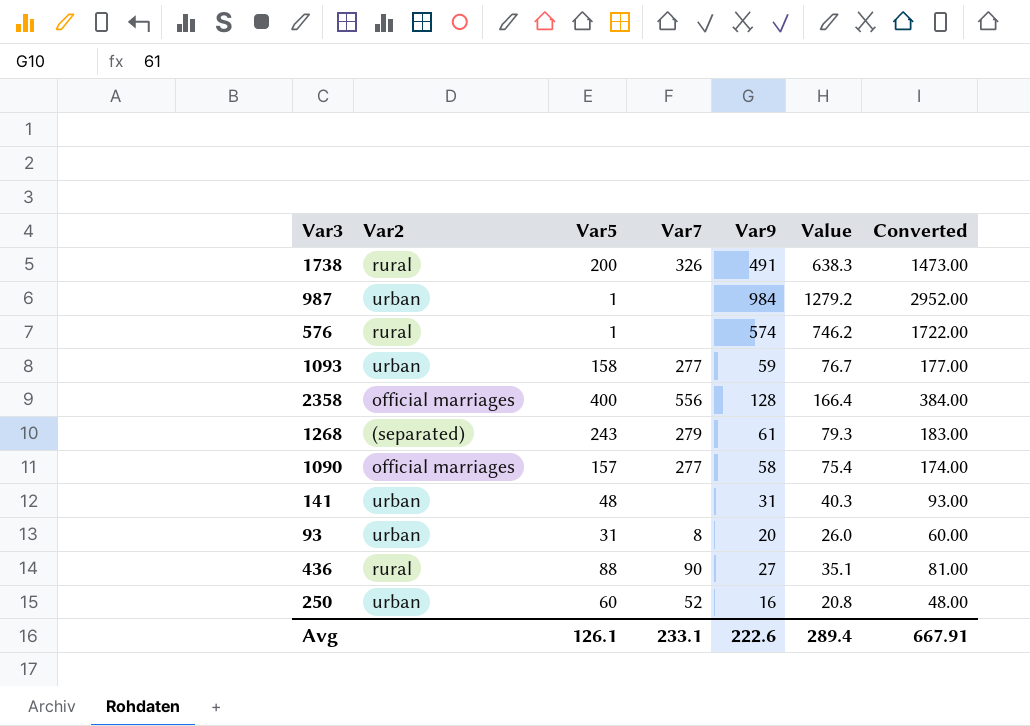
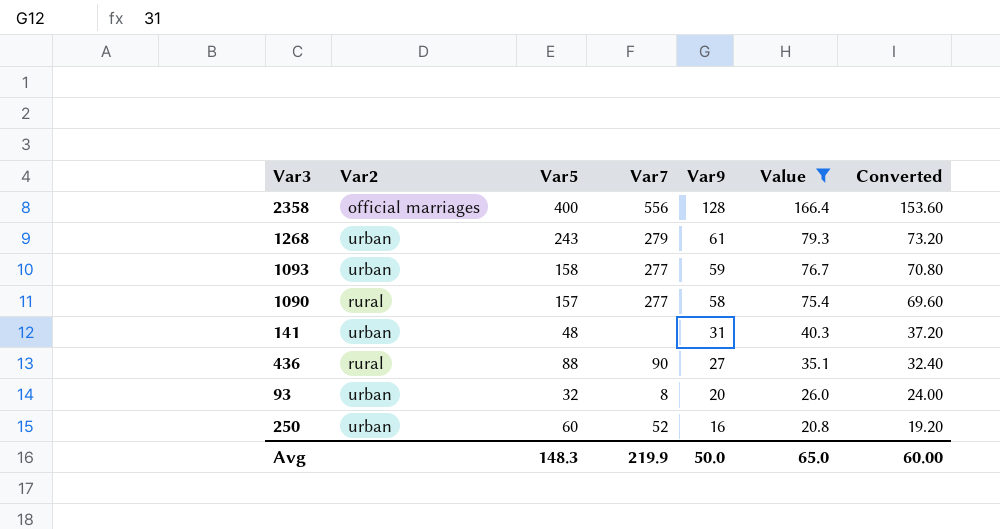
filter: none -> Value <= 166.4
row order: none -> Var9 descending
column Converted | formula: [Var9] * 3 -> [Var9] * 1.2
1268 | Var2: (separated) -> urban
1090 | Var2: official marriages -> rural
93 | Var5: 31 -> 32
Avg | Var5: 126.1 -> 148.3
Avg | Var7: 233.1 -> 219.9
Avg | Var9: 222.6 -> 50.0
Avg | Value: 289.4 -> 65.0
Avg | Converted: 667.91 -> 60.00

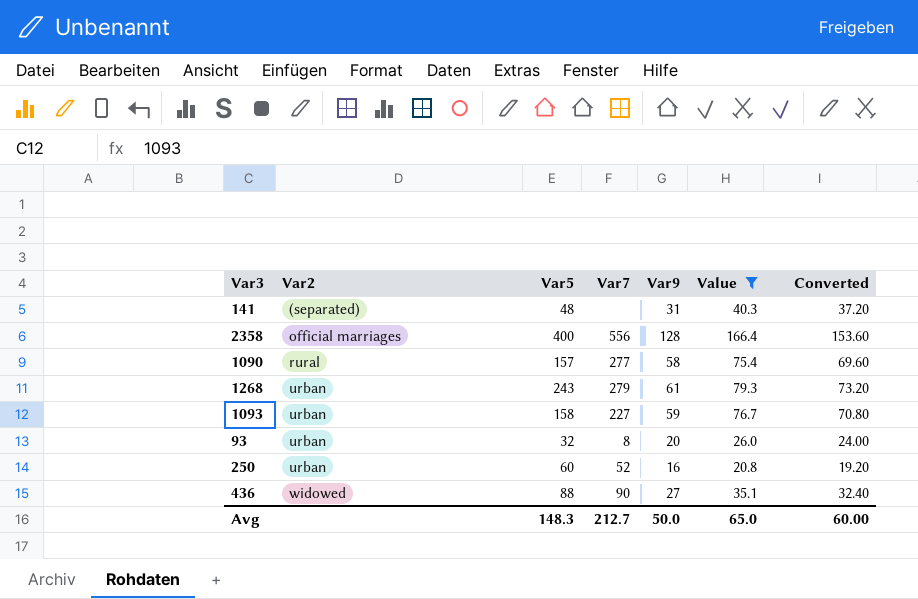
row order: Var9 descending -> Var2 ascending
141 | Var2: urban -> (separated)
1093 | Var7: 277 -> 227
436 | Var2: rural -> widowed
Avg | Var7: 219.9 -> 212.7

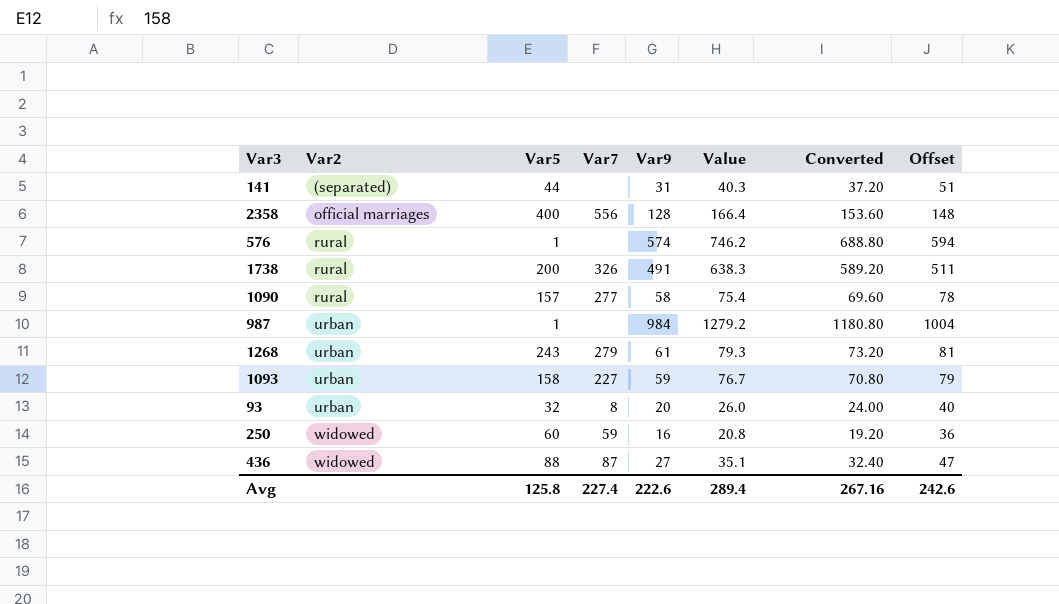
filter: Value <= 166.4 -> none
column Offset | formula: none -> [Var9] + 20
141 | Var5: 48 -> 44
250 | Var2: urban -> widowed
250 | Var7: 52 -> 59
436 | Var7: 90 -> 87
Avg | Var5: 148.3 -> 125.8
Avg | Var7: 212.7 -> 227.4
Avg | Var9: 50.0 -> 222.6
Avg | Value: 65.0 -> 289.4
Avg | Converted: 60.00 -> 267.16

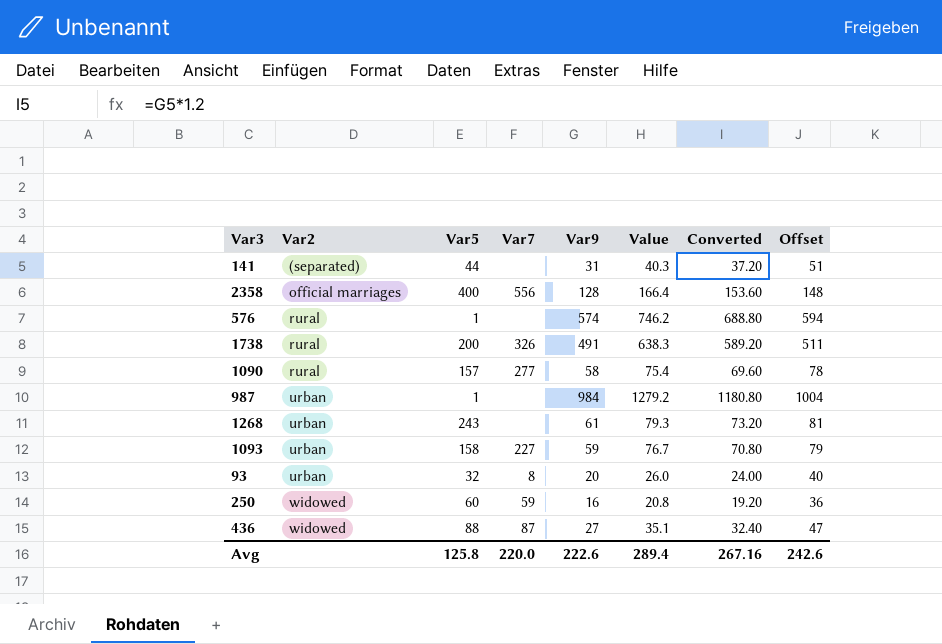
1268 | Var7: 279 -> none
Avg | Var7: 227.4 -> 220.0

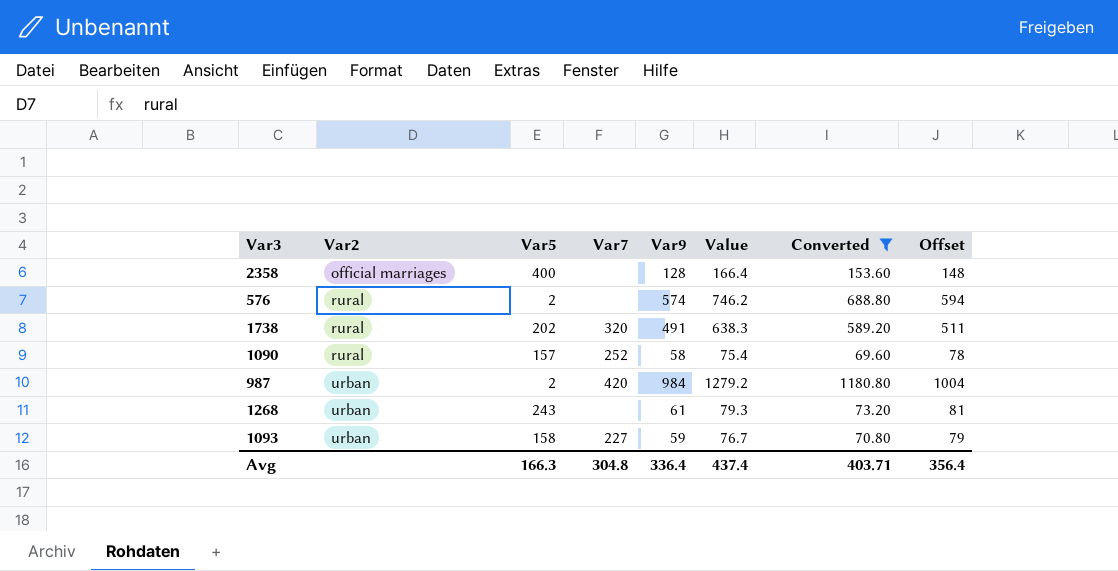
filter: none -> Converted >= 69.60
2358 | Var7: 556 -> none
576 | Var5: 1 -> 2
1738 | Var5: 200 -> 202
1738 | Var7: 326 -> 320
1090 | Var7: 277 -> 252
987 | Var5: 1 -> 2
987 | Var7: none -> 420
Avg | Var5: 125.8 -> 166.3
Avg | Var7: 220.0 -> 304.8
Avg | Var9: 222.6 -> 336.4
Avg | Value: 289.4 -> 437.4
Avg | Converted: 267.16 -> 403.71
Avg | Offset: 242.6 -> 356.4

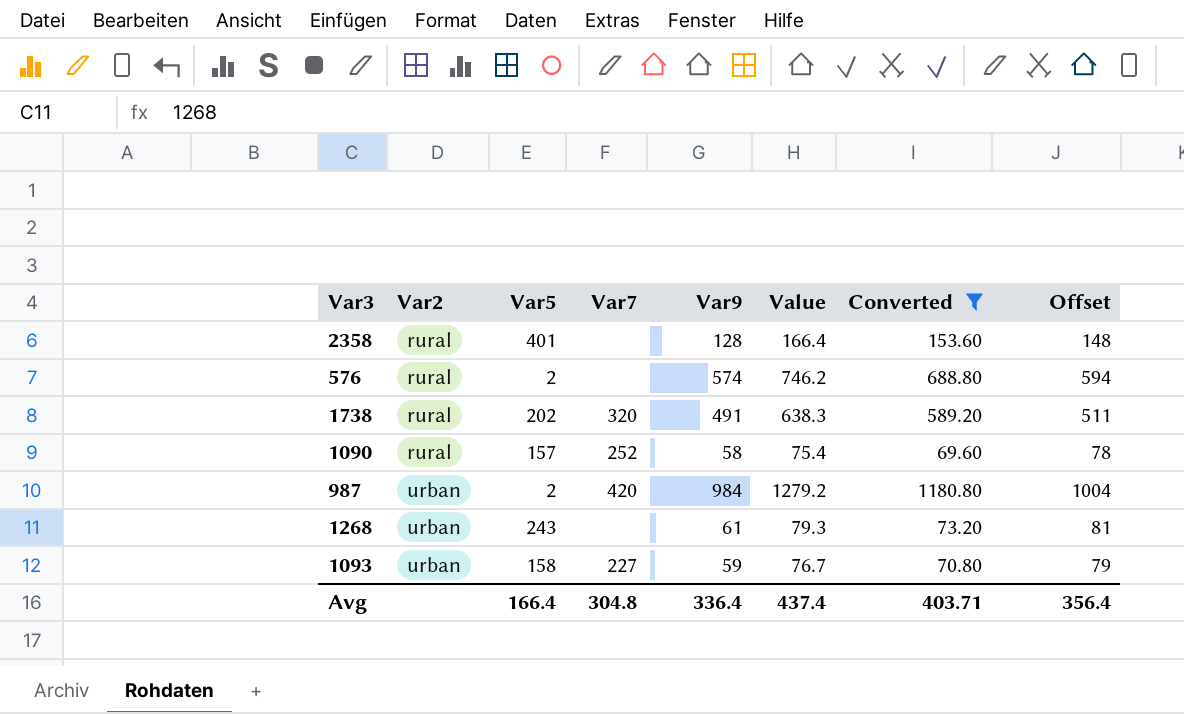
2358 | Var2: official marriages -> rural
2358 | Var5: 400 -> 401
Avg | Var5: 166.3 -> 166.4

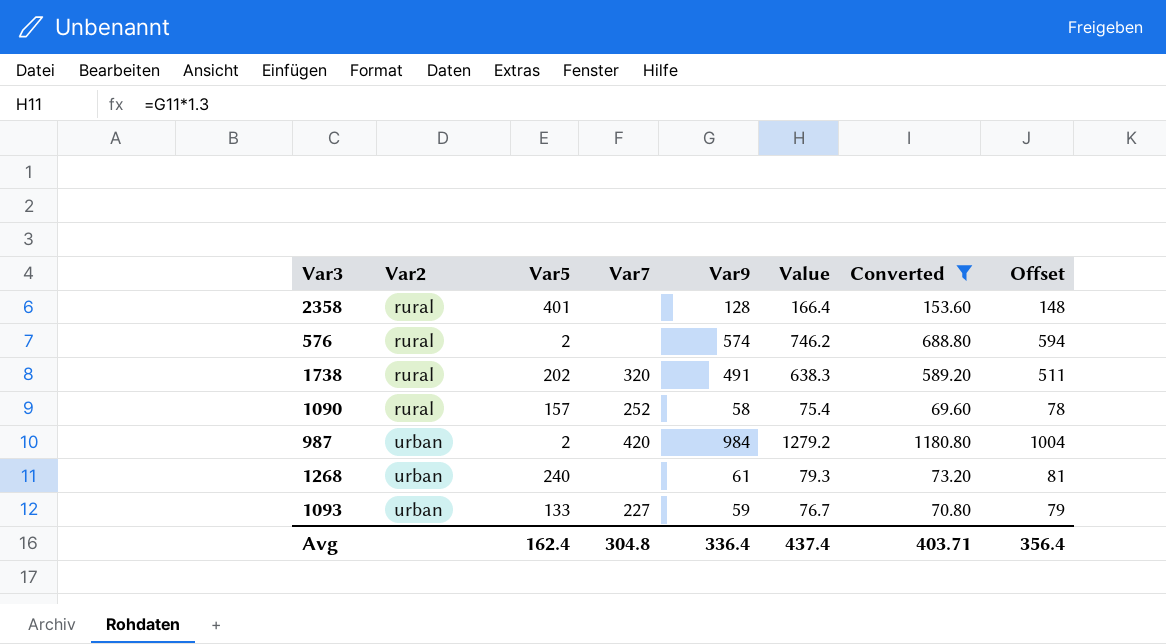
1268 | Var5: 243 -> 240
1093 | Var5: 158 -> 133
Avg | Var5: 166.4 -> 162.4

